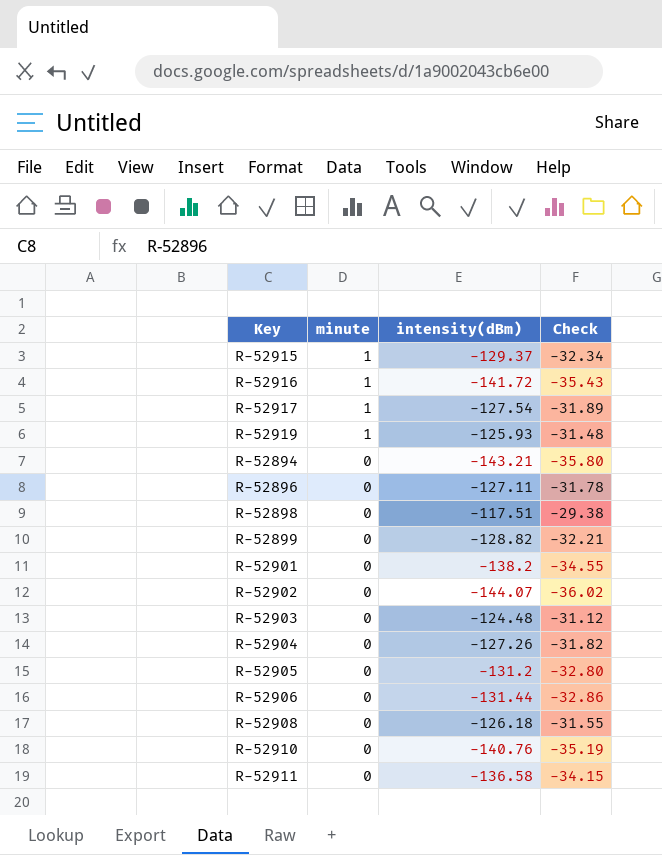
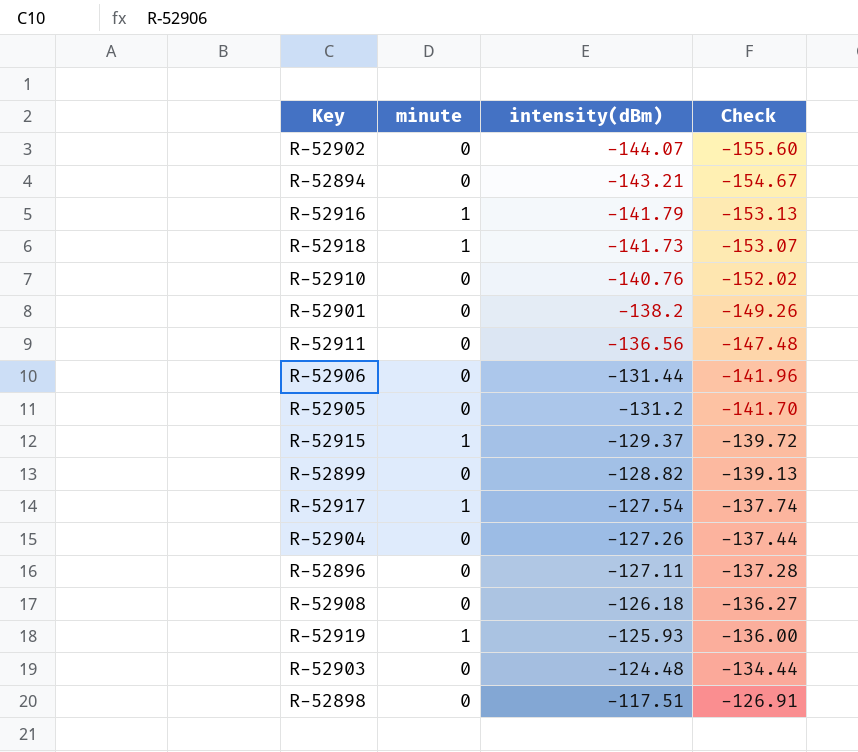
row order: minute descending -> intensity(dBm) ascending
column Check | formula: [intensity(dBm)] * 0.25 -> [intensity(dBm)] * 1.08
R-52916 | intensity(dBm): -141.72 -> -141.79
row R-52918: none -> 1 | -141.73 | -153.07
R-52911 | intensity(dBm): -136.58 -> -136.56

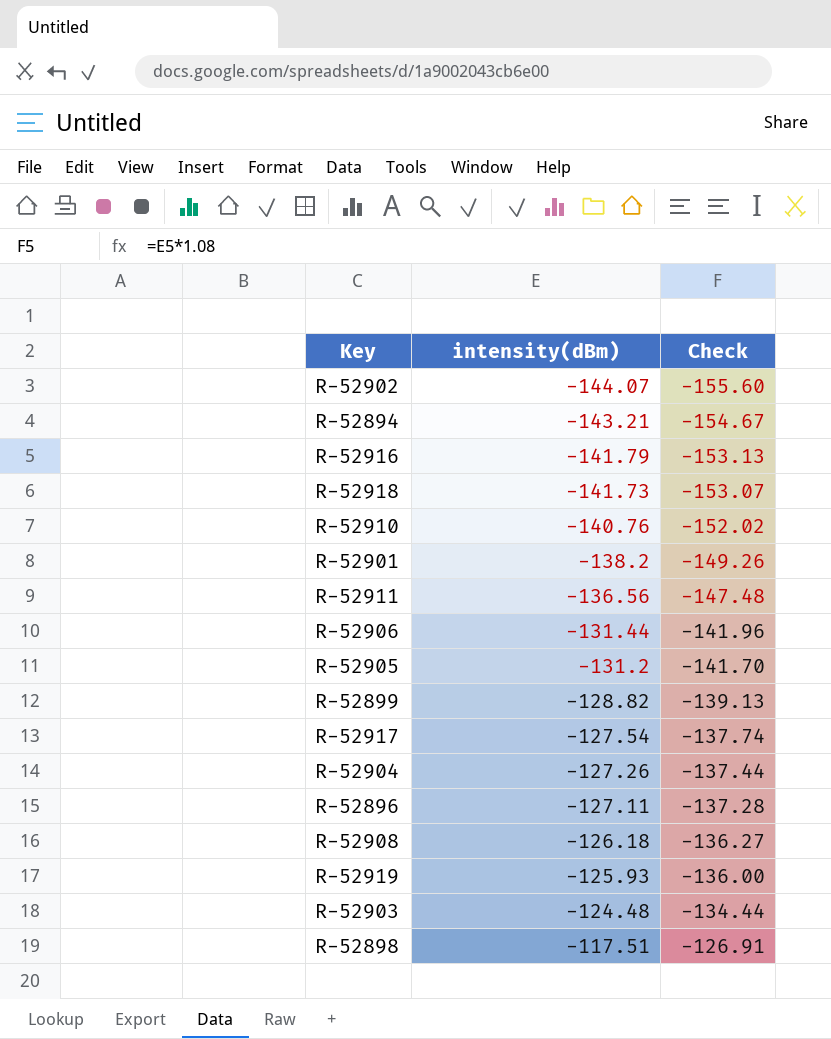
column minute | position: 2 -> none
row R-52915: 1 | -129.37 | -139.72 -> none

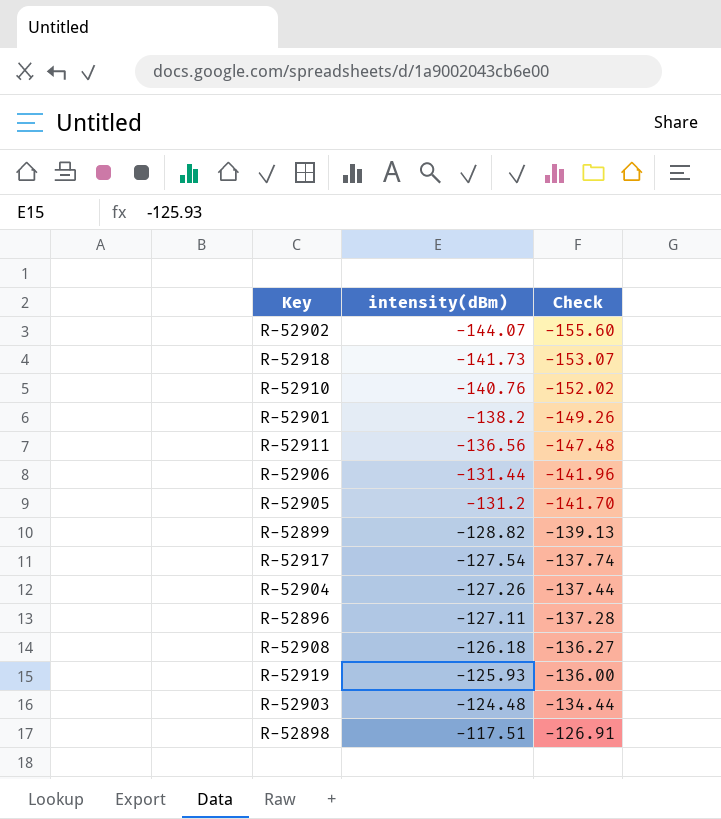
row R-52894: -143.21 | -154.67 -> none
row R-52916: -141.79 | -153.13 -> none

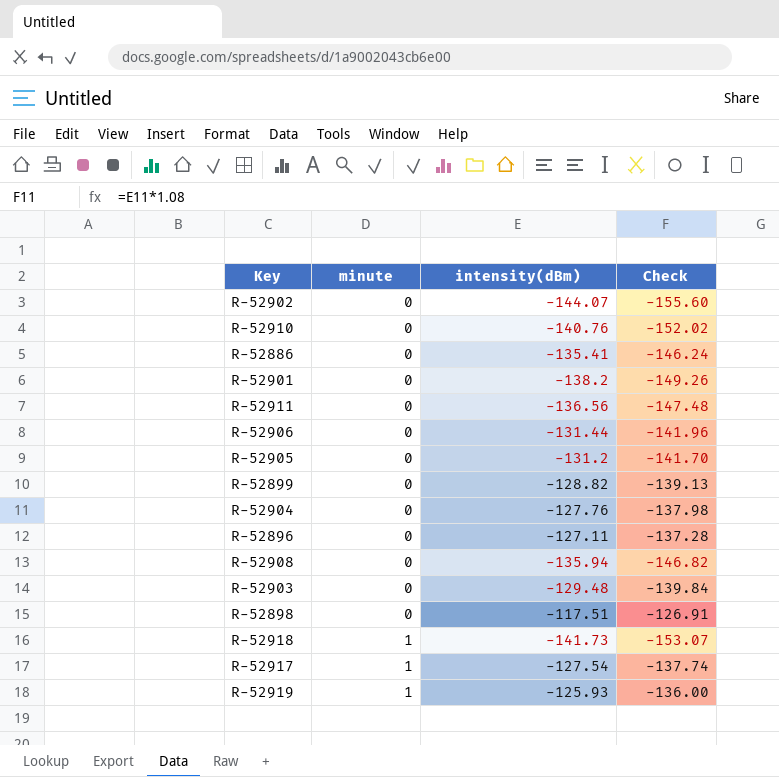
row order: intensity(dBm) ascending -> minute ascending
column minute | position: none -> 2
row R-52886: none -> 0 | -135.41 | -146.24
R-52904 | intensity(dBm): -127.26 -> -127.76
R-52904 | Check: -137.44 -> -137.98
R-52908 | intensity(dBm): -126.18 -> -135.94
R-52908 | Check: -136.27 -> -146.82
R-52903 | intensity(dBm): -124.48 -> -129.48
R-52903 | Check: -134.44 -> -139.84

